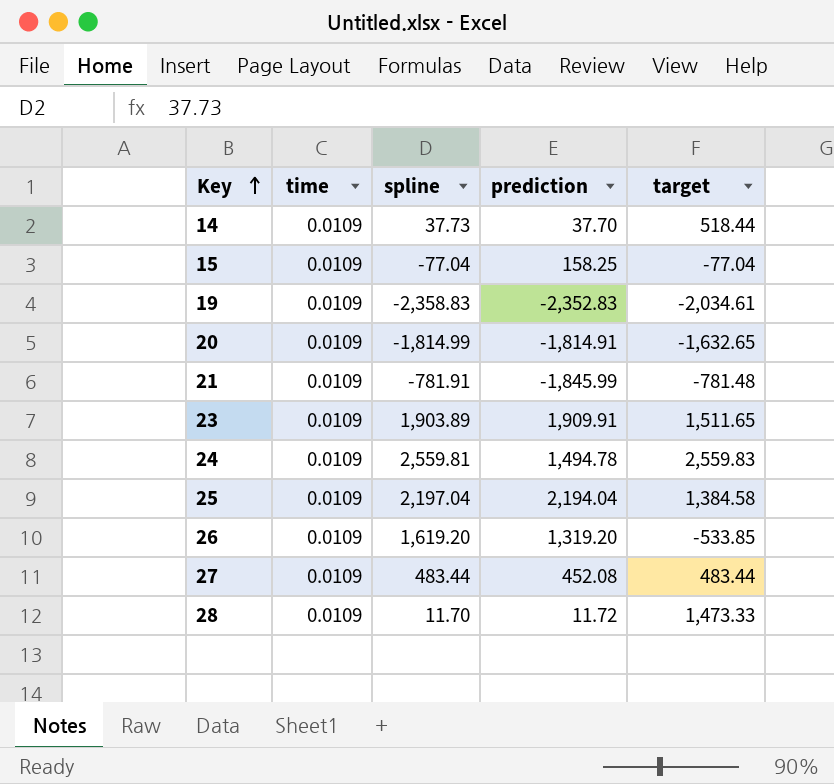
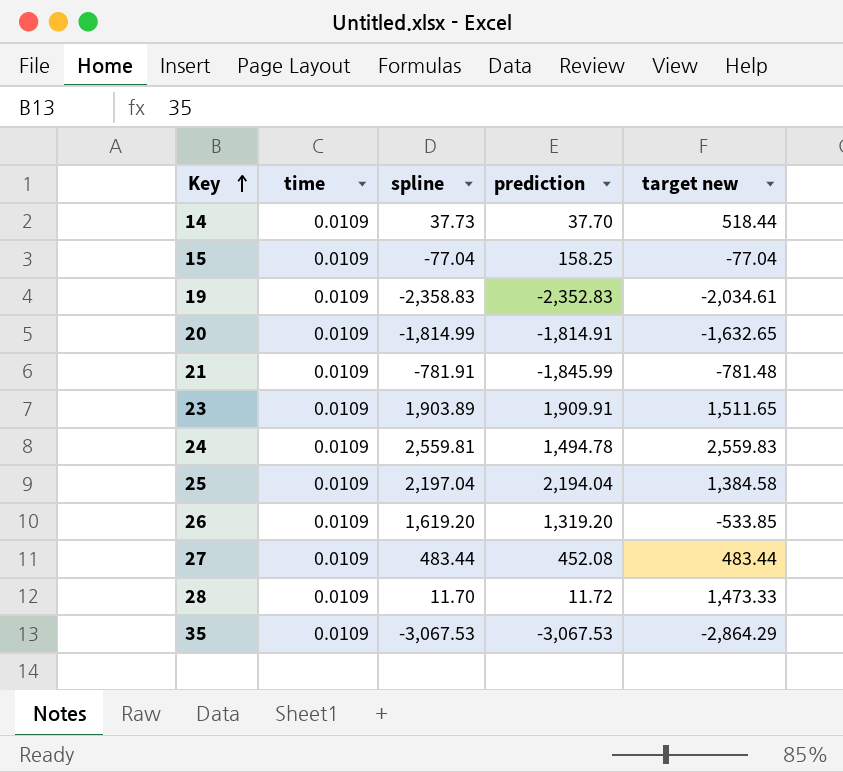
column name: target -> target new
row 35: none -> 0.0109 | -3,067.53 | -3,067.53 | -2,864.29

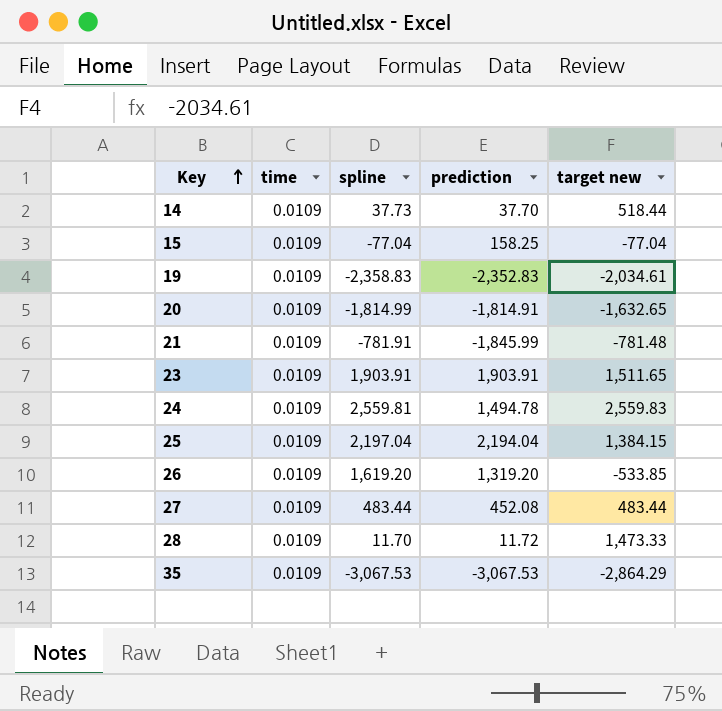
23 | spline: 1,903.89 -> 1,903.91
23 | prediction: 1,909.91 -> 1,903.91
25 | target new: 1,384.58 -> 1,384.15

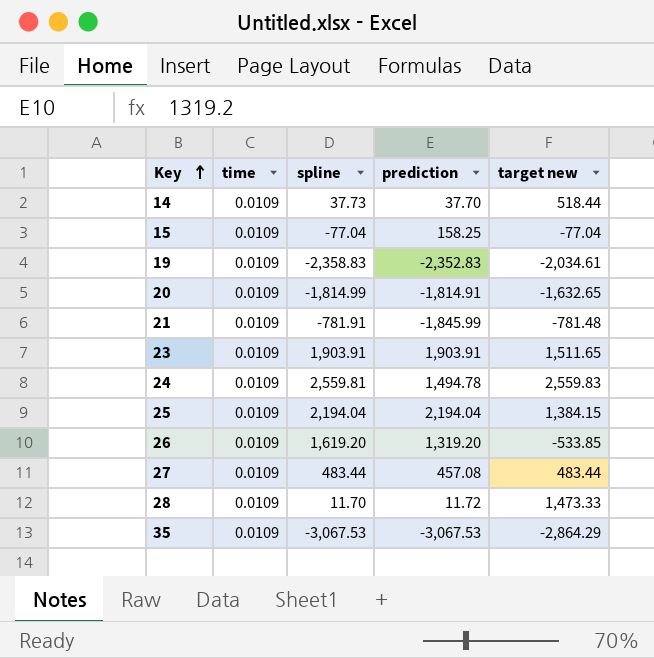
25 | spline: 2,197.04 -> 2,194.04
27 | prediction: 452.08 -> 457.08

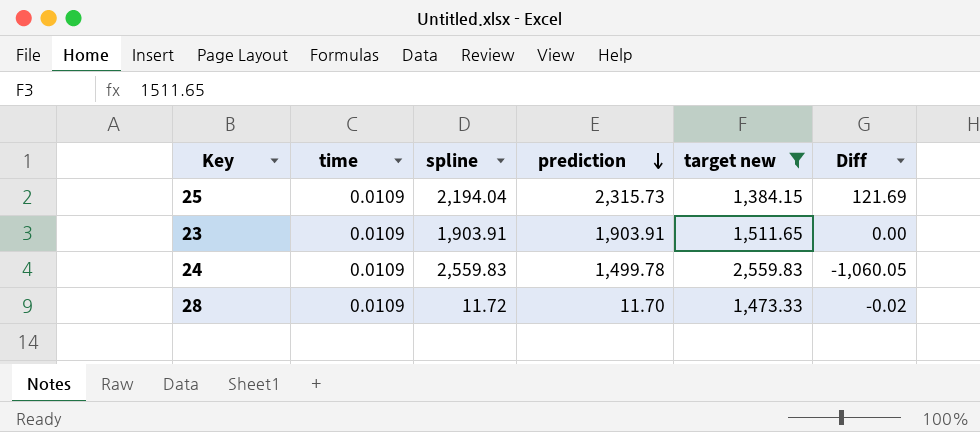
filter: none -> target new >= 1,384.15
row order: Key ascending -> prediction descending
column Diff | formula: none -> [prediction] - [spline]
25 | prediction: 2,194.04 -> 2,315.73
24 | spline: 2,559.81 -> 2,559.83
24 | prediction: 1,494.78 -> 1,499.78
28 | spline: 11.70 -> 11.72
28 | prediction: 11.72 -> 11.70

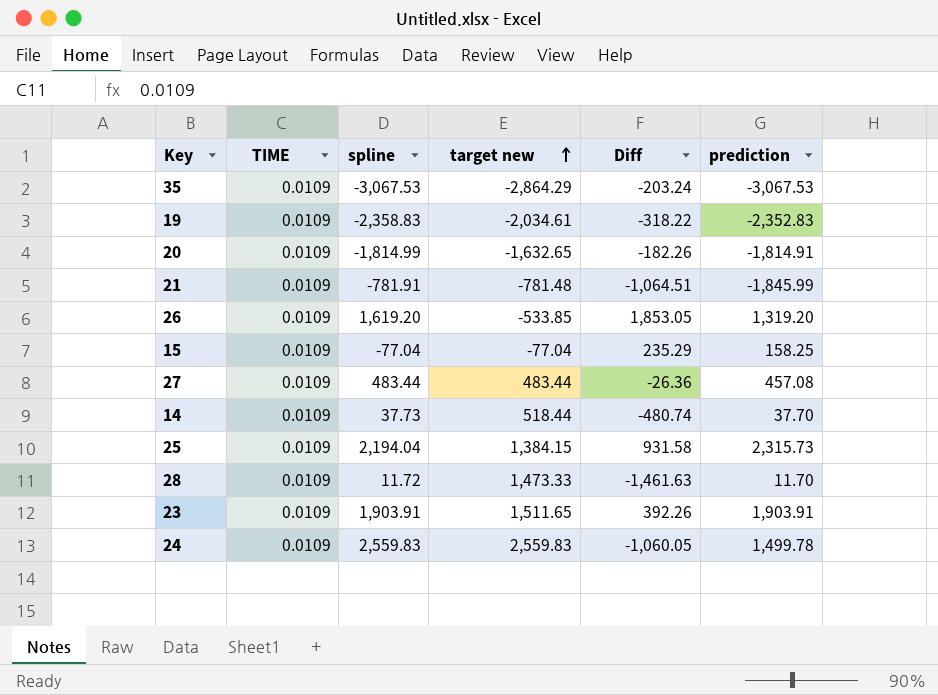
filter: target new >= 1,384.15 -> none
row order: prediction descending -> target new ascending
column name: time -> TIME
column Diff | formula: [prediction] - [spline] -> [prediction] - [target new]
column prediction | position: 4 -> 6

